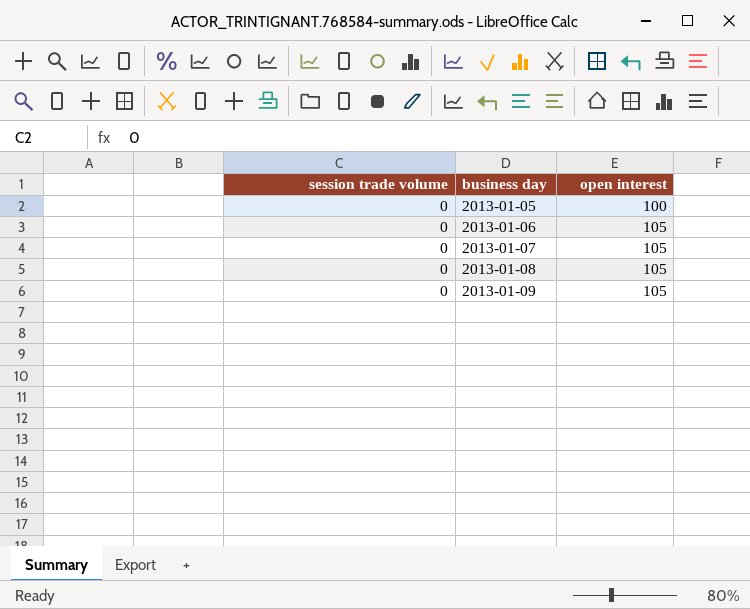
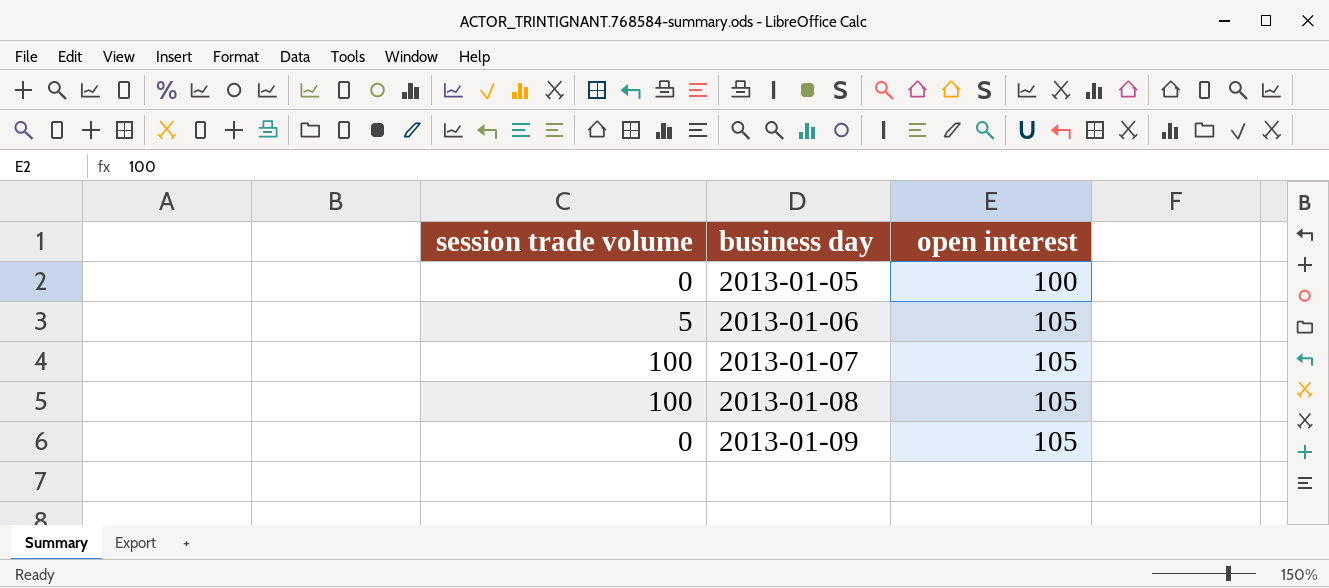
2013-01-06 | session trade volume: 0 -> 5
2013-01-07 | session trade volume: 0 -> 100
2013-01-08 | session trade volume: 0 -> 100

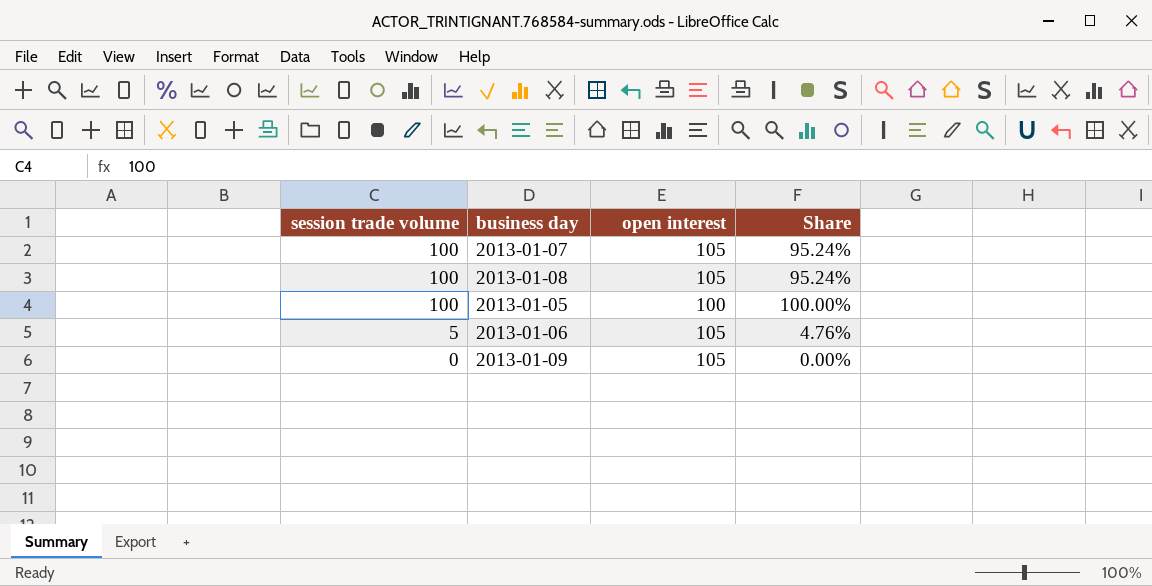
row order: business day ascending -> session trade volume descending
column Share | formula: none -> [session trade volume] / [open interest]
2013-01-05 | session trade volume: 0 -> 100

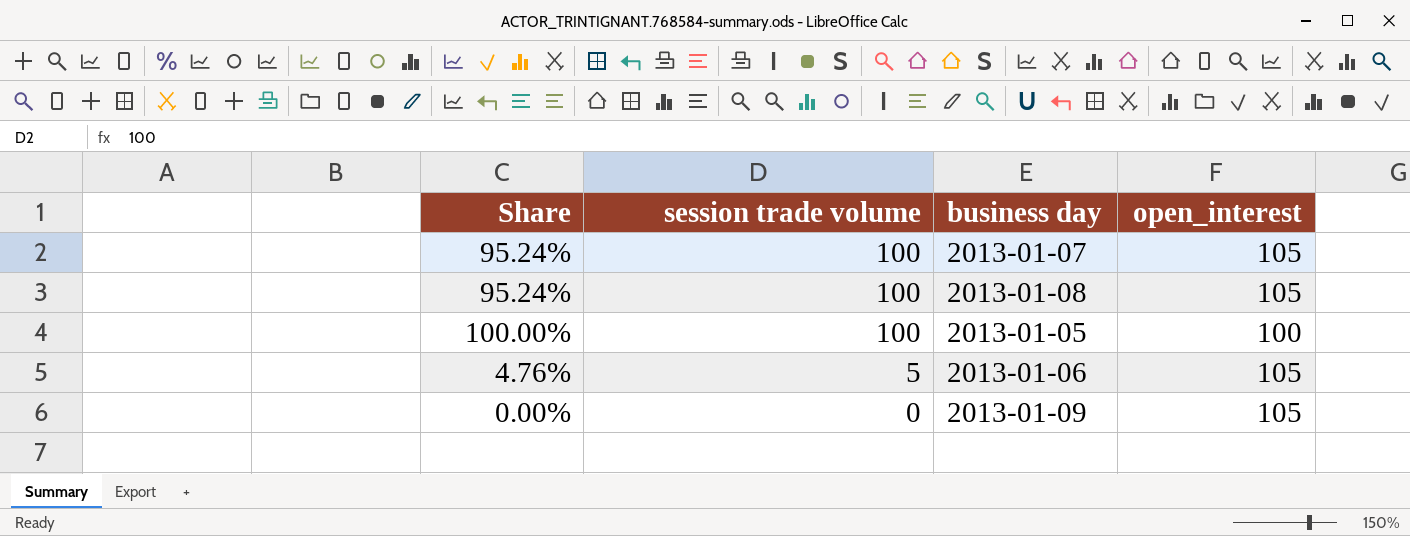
column Share | position: 4 -> 1
column name: open interest -> open_interest

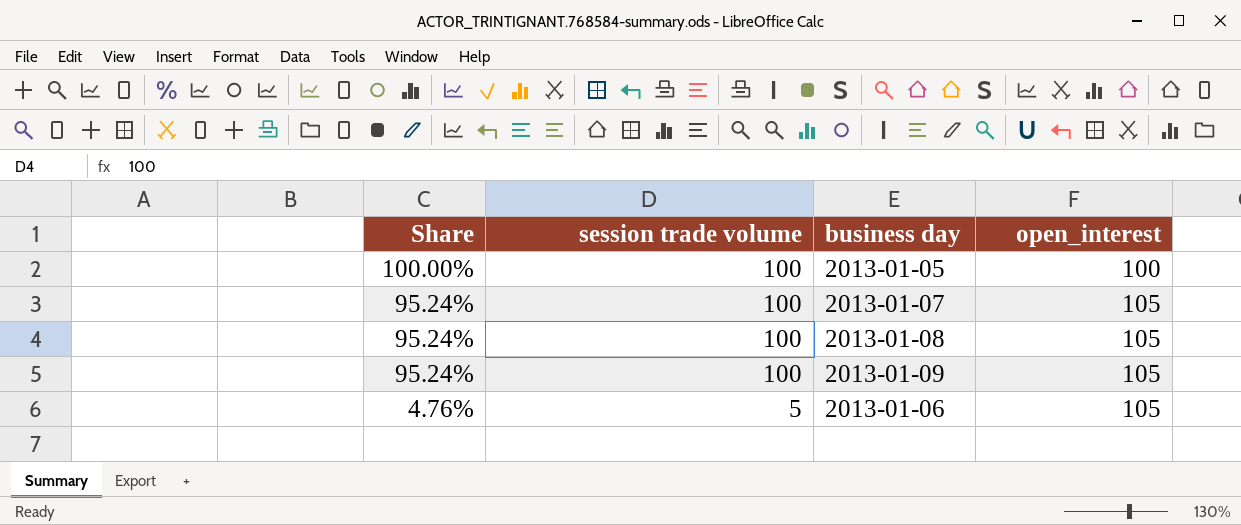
row order: session trade volume descending -> Share descending
2013-01-09 | Share: 0.00% -> 95.24%
2013-01-09 | session trade volume: 0 -> 100

